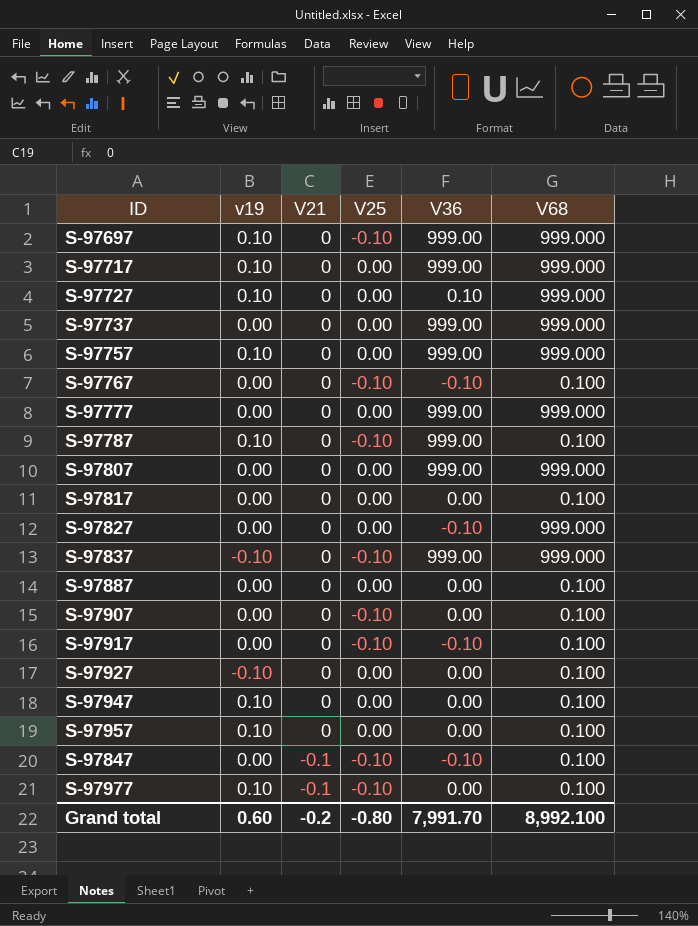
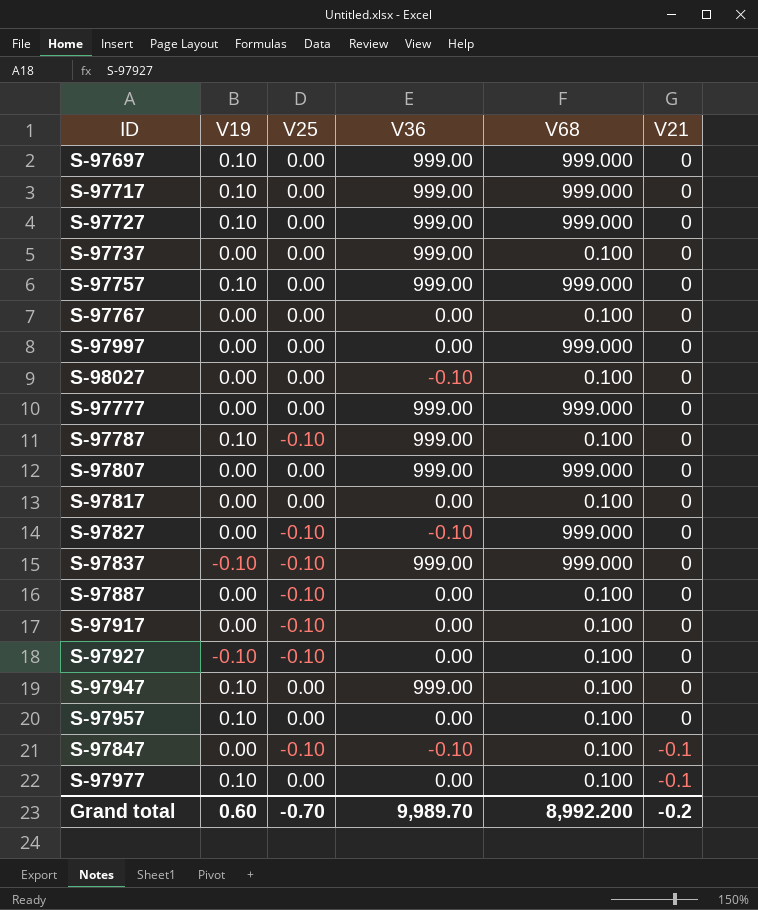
column name: v19 -> V19
column V21 | position: 3 -> 6
row S-97907: 0.00 | 0 | -0.10 | 0.00 | 0.100 -> none
S-97697 | V25: -0.10 -> 0.00
S-97727 | V36: 0.10 -> 999.00
S-97737 | V68: 999.000 -> 0.100
S-97767 | V25: -0.10 -> 0.00
S-97767 | V36: -0.10 -> 0.00
row S-97997: none -> 0.00 | 0.00 | 0.00 | 999.000 | 0
row S-98027: none -> 0.00 | 0.00 | -0.10 | 0.100 | 0
S-97827 | V25: 0.00 -> -0.10
S-97887 | V25: 0.00 -> -0.10
S-97917 | V36: -0.10 -> 0.00
S-97927 | V25: 0.00 -> -0.10
S-97947 | V36: 0.00 -> 999.00
S-97977 | V25: -0.10 -> 0.00
Grand total | V25: -0.80 -> -0.70
Grand total | V36: 7,991.70 -> 9,989.70
Grand total | V68: 8,992.100 -> 8,992.200

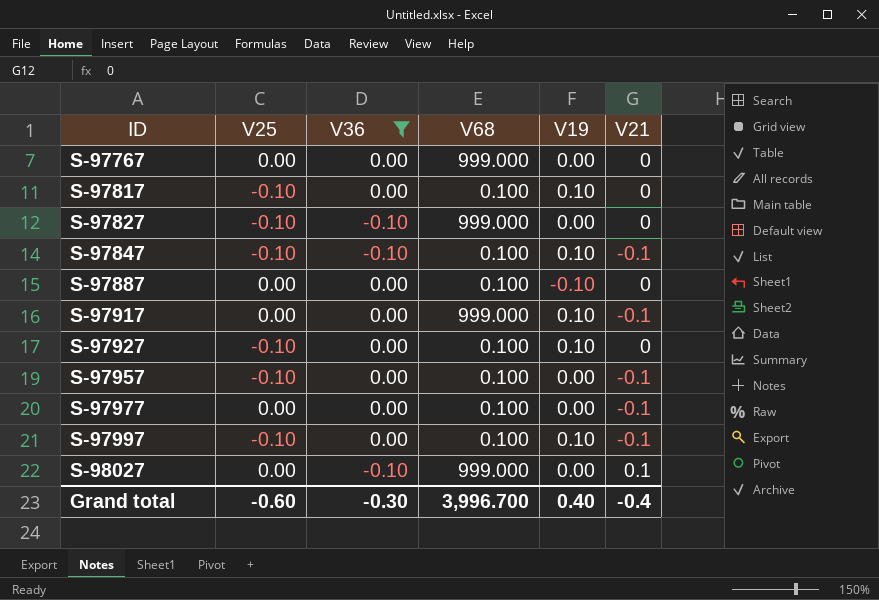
filter: none -> V36 != 999.00
row order: V21 descending -> ID ascending
column V19 | position: 2 -> 5
S-97767 | V68: 0.100 -> 999.000
S-97817 | V25: 0.00 -> -0.10
S-97817 | V19: 0.00 -> 0.10
S-97847 | V19: 0.00 -> 0.10
S-97887 | V25: -0.10 -> 0.00
S-97887 | V19: 0.00 -> -0.10
S-97917 | V25: -0.10 -> 0.00
S-97917 | V68: 0.100 -> 999.000
S-97917 | V19: 0.00 -> 0.10
S-97917 | V21: 0 -> -0.1
S-97927 | V19: -0.10 -> 0.10
S-97957 | V25: 0.00 -> -0.10
S-97957 | V19: 0.10 -> 0.00
S-97957 | V21: 0 -> -0.1
S-97977 | V19: 0.10 -> 0.00
S-97997 | V25: 0.00 -> -0.10
S-97997 | V68: 999.000 -> 0.100
S-97997 | V19: 0.00 -> 0.10
S-97997 | V21: 0 -> -0.1
S-98027 | V68: 0.100 -> 999.000
S-98027 | V21: 0 -> 0.1
Grand total | V25: -0.70 -> -0.60
Grand total | V36: 9,989.70 -> -0.30
Grand total | V68: 8,992.200 -> 3,996.700
Grand total | V19: 0.60 -> 0.40
Grand total | V21: -0.2 -> -0.4

